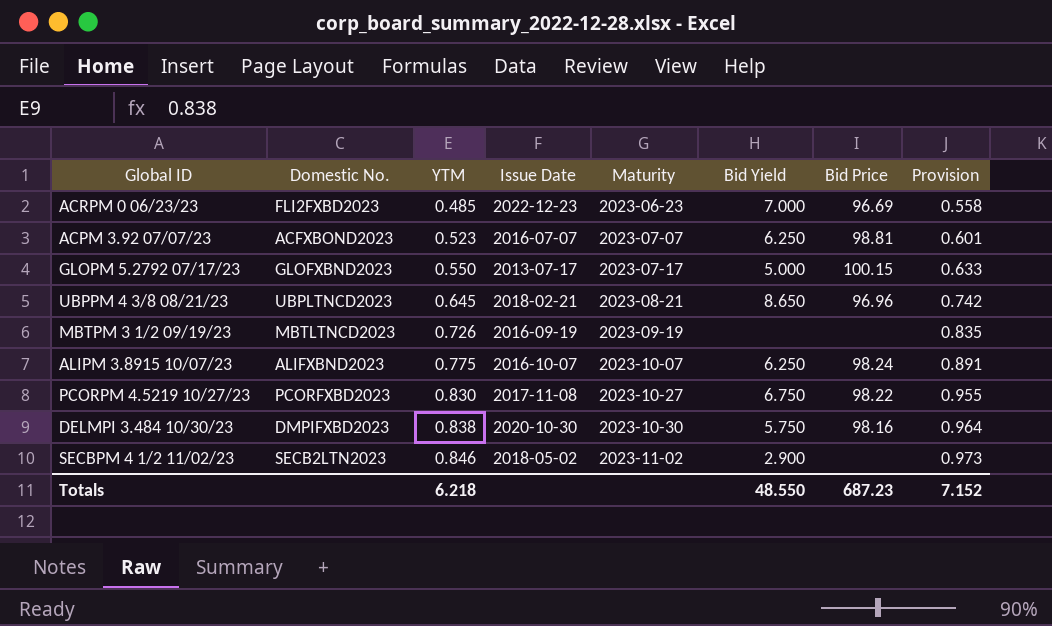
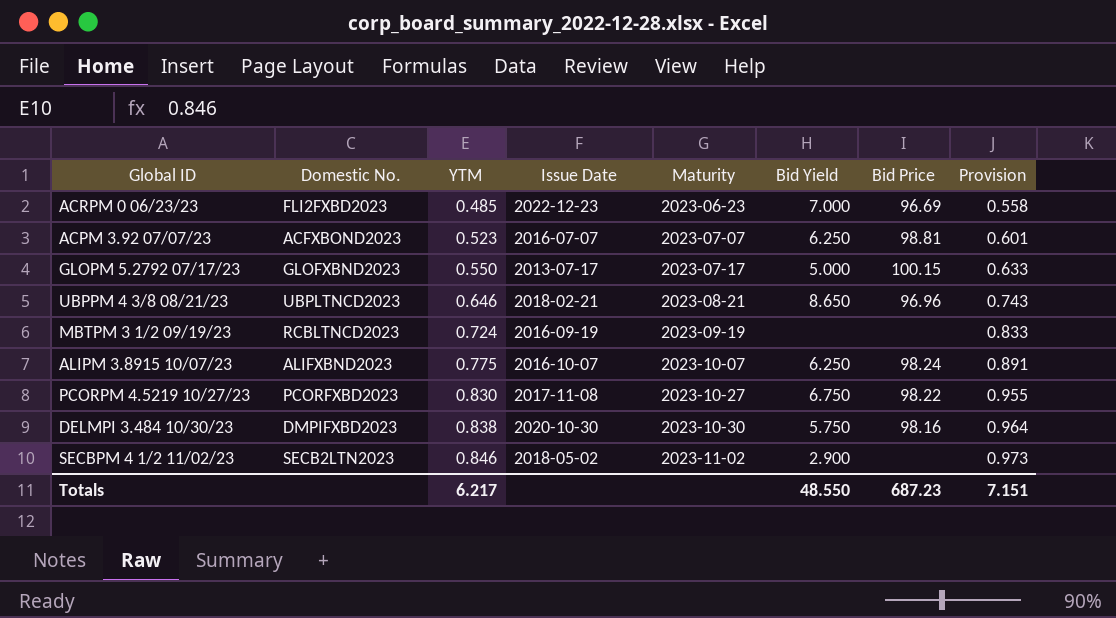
UBPPM 4 3/8 08/21/23 | YTM: 0.645 -> 0.646
UBPPM 4 3/8 08/21/23 | Provision: 0.742 -> 0.743
MBTPM 3 1/2 09/19/23 | Domestic No.: MBTLTNCD2023 -> RCBLTNCD2023
MBTPM 3 1/2 09/19/23 | YTM: 0.726 -> 0.724
MBTPM 3 1/2 09/19/23 | Provision: 0.835 -> 0.833
Totals | YTM: 6.218 -> 6.217
Totals | Provision: 7.152 -> 7.151

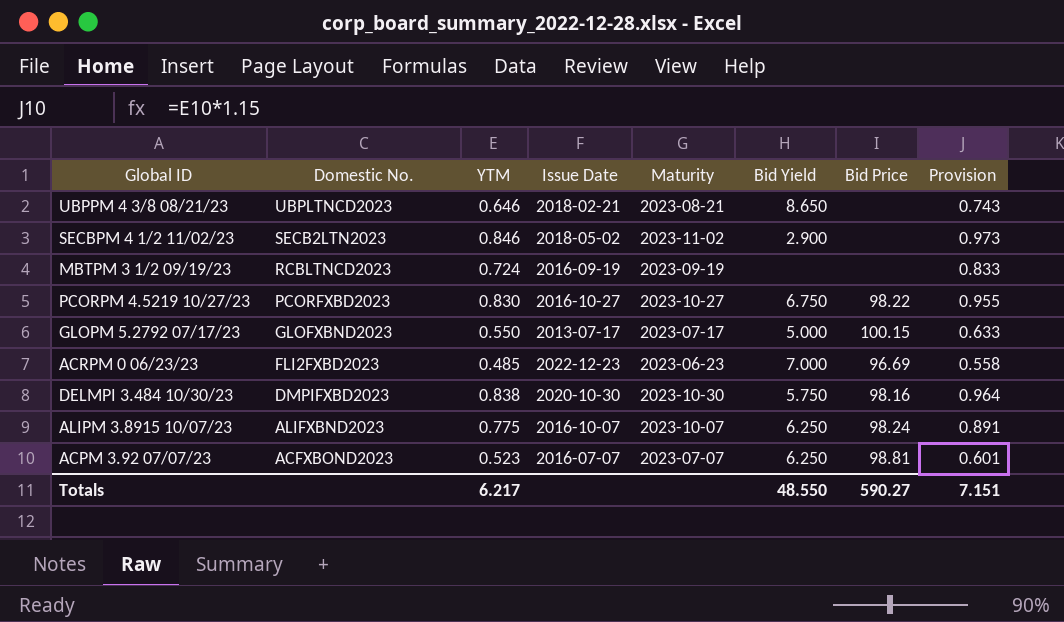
row order: YTM ascending -> Domestic No. descending
UBPPM 4 3/8 08/21/23 | Bid Price: 96.96 -> none
PCORPM 4.5219 10/27/23 | Issue Date: 2017-11-08 -> 2016-10-27
Totals | Bid Price: 687.23 -> 590.27

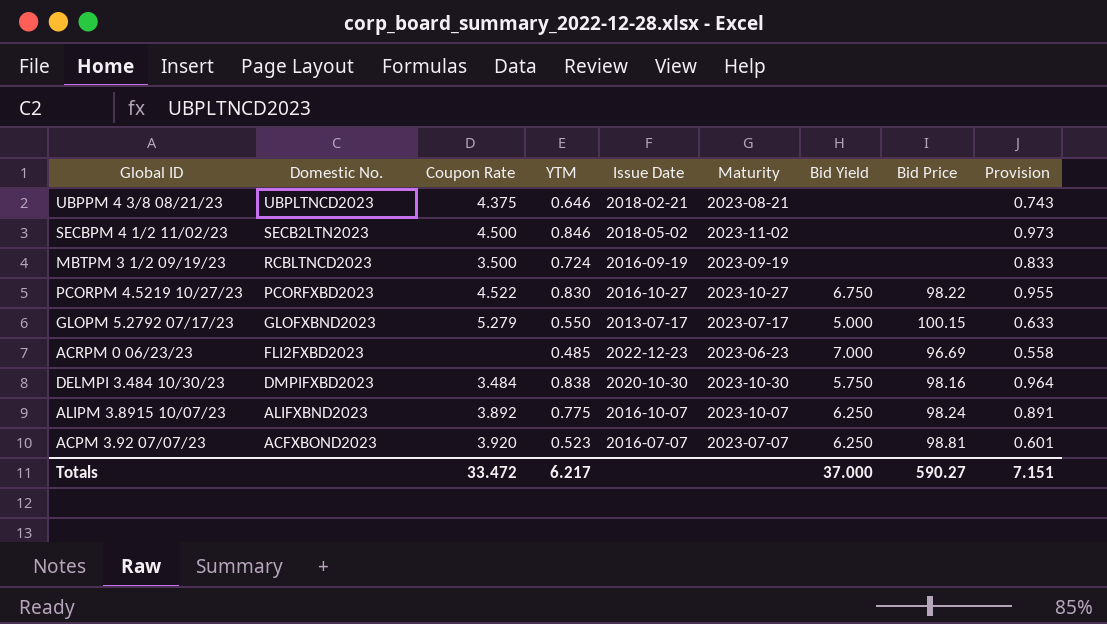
column Coupon Rate | position: none -> 3
UBPPM 4 3/8 08/21/23 | Bid Yield: 8.650 -> none
SECBPM 4 1/2 11/02/23 | Bid Yield: 2.900 -> none
Totals | Bid Yield: 48.550 -> 37.000

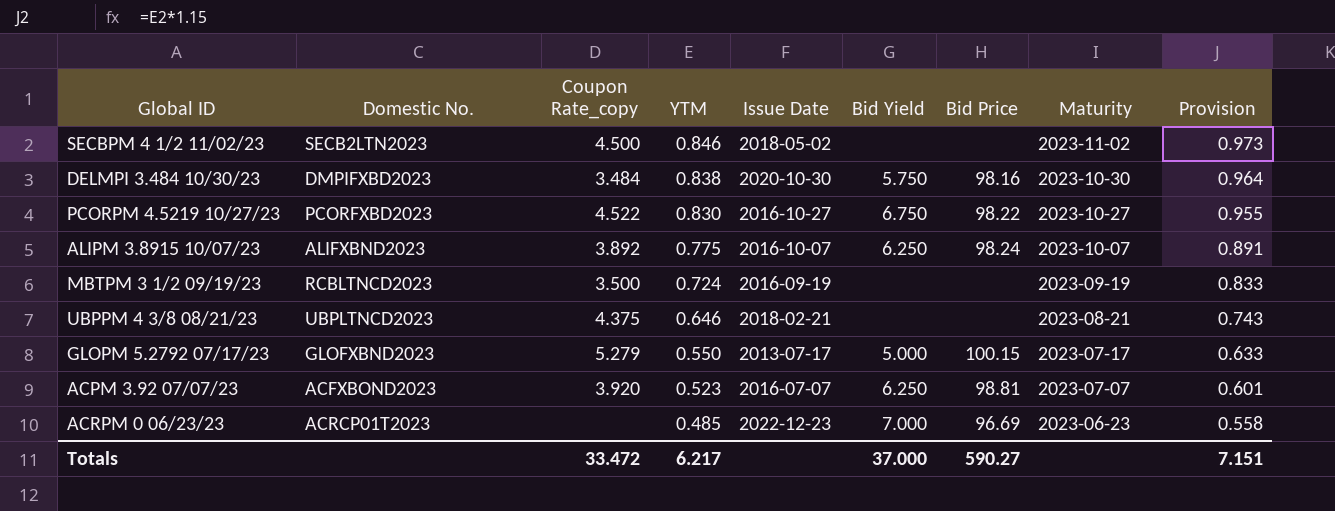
row order: Domestic No. descending -> YTM descending
column name: Coupon Rate -> Coupon Rate_copy
column Maturity | position: 6 -> 8
ACRPM 0 06/23/23 | Domestic No.: FLI2FXBD2023 -> ACRCP01T2023

